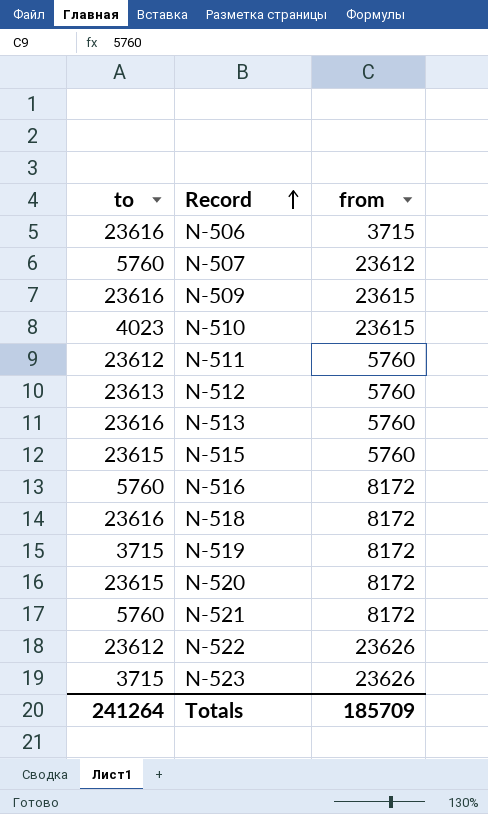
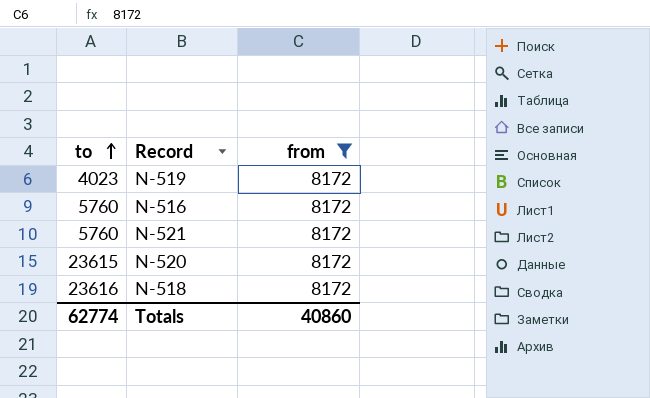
filter: none -> from = 8172
row order: Record ascending -> to ascending
N-519 | to: 3715 -> 4023
Totals | to: 241264 -> 62774
Totals | from: 185709 -> 40860

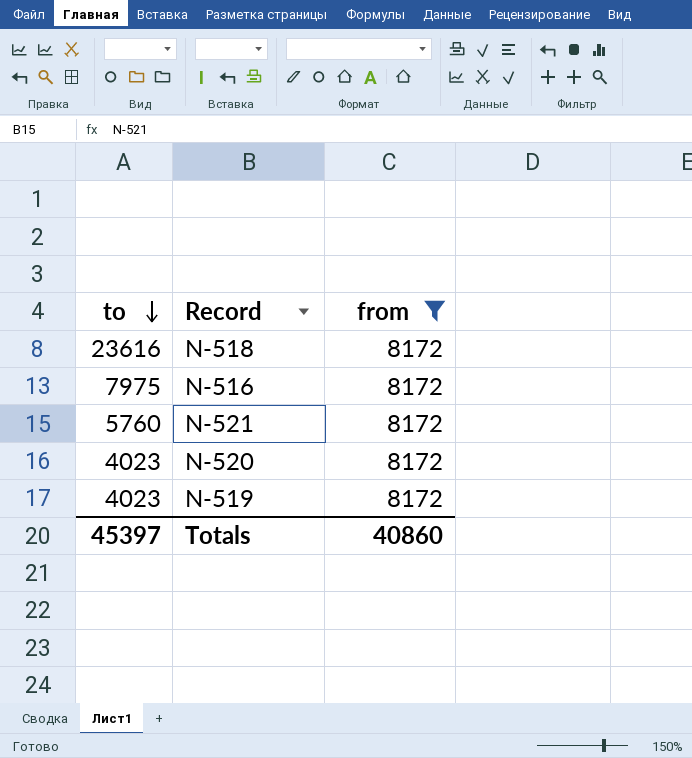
row order: to ascending -> to descending
N-516 | to: 5760 -> 7975
N-520 | to: 23615 -> 4023
Totals | to: 62774 -> 45397

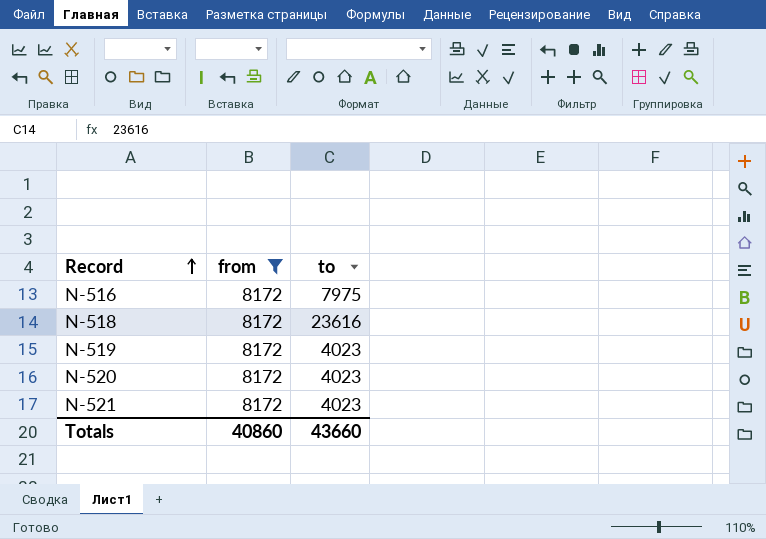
row order: to descending -> Record ascending
column to | position: 1 -> 3
N-521 | to: 5760 -> 4023
Totals | to: 45397 -> 43660

